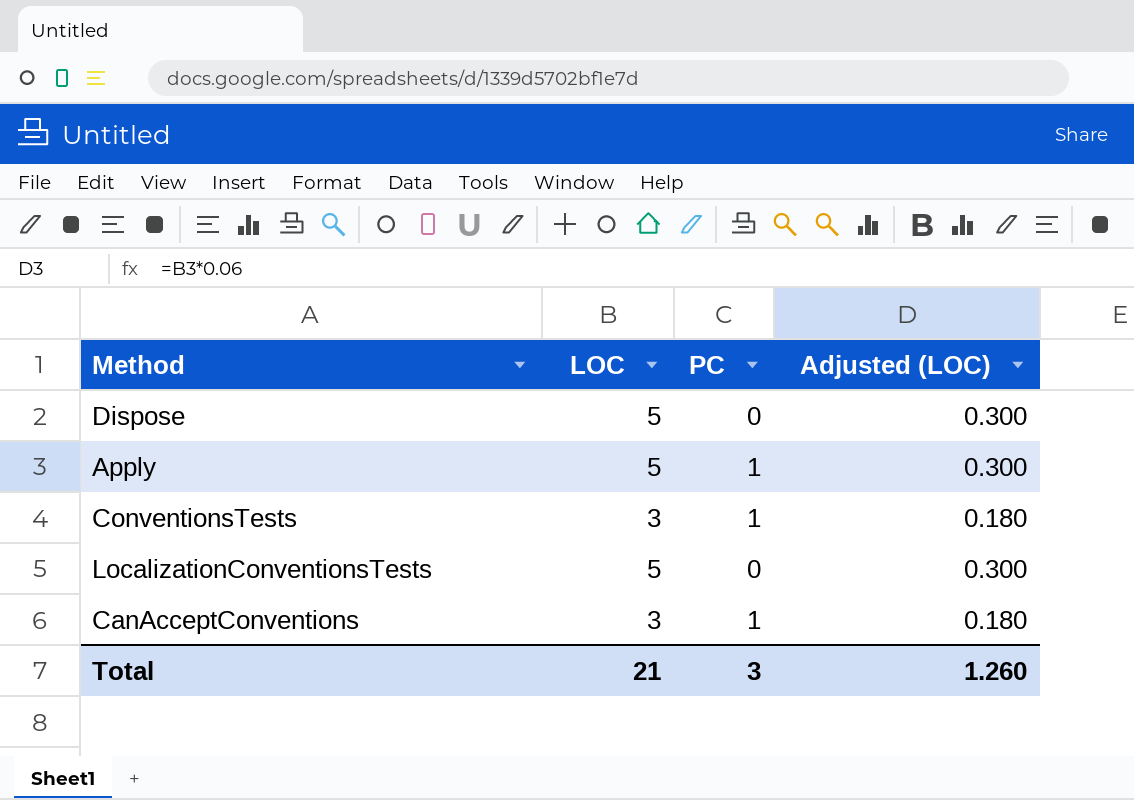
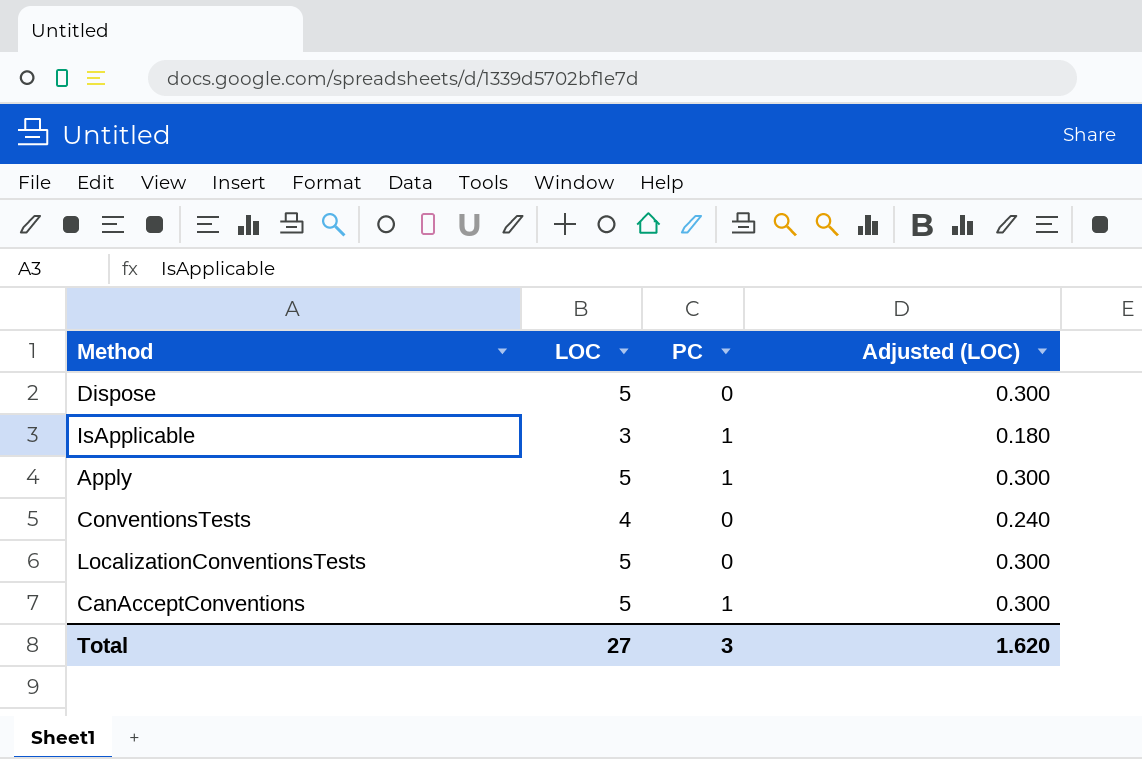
row IsApplicable: none -> 3 | 1 | 0.180
ConventionsTests | LOC: 3 -> 4
ConventionsTests | PC: 1 -> 0
ConventionsTests | Adjusted (LOC): 0.180 -> 0.240
CanAcceptConventions | LOC: 3 -> 5
CanAcceptConventions | Adjusted (LOC): 0.180 -> 0.300
Total | LOC: 21 -> 27
Total | Adjusted (LOC): 1.260 -> 1.620

